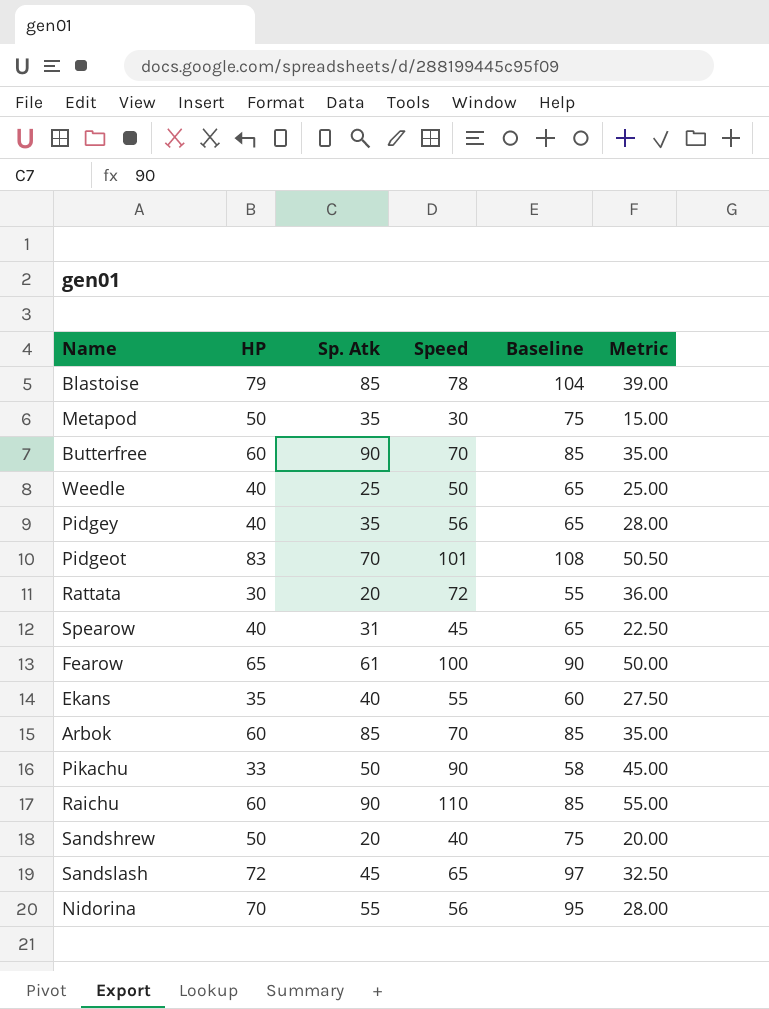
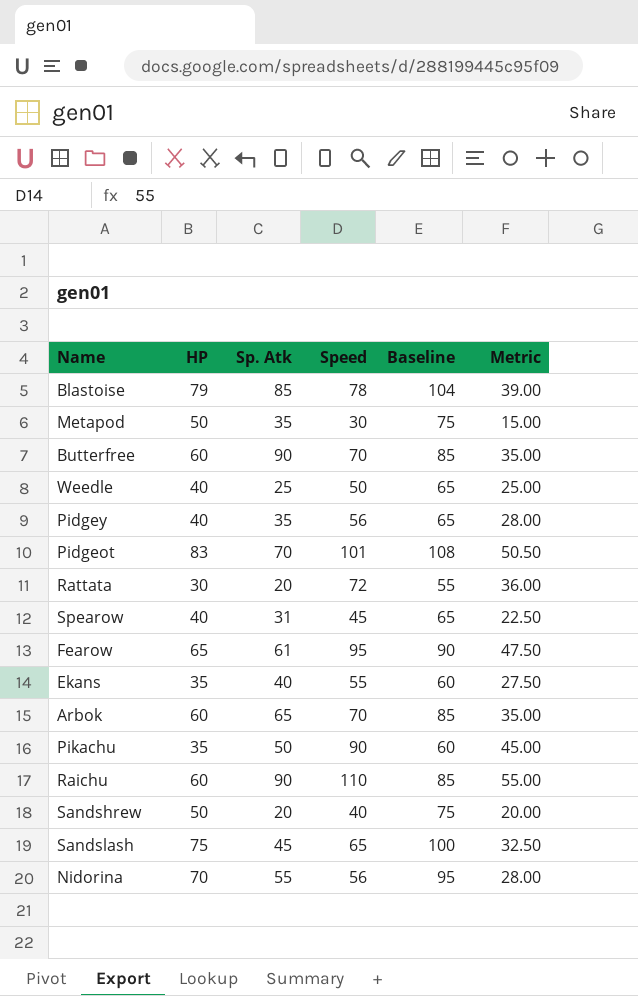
Fearow | Speed: 100 -> 95
Fearow | Metric: 50.00 -> 47.50
Arbok | Sp. Atk: 85 -> 65
Pikachu | HP: 33 -> 35
Pikachu | Baseline: 58 -> 60
Sandslash | HP: 72 -> 75
Sandslash | Baseline: 97 -> 100

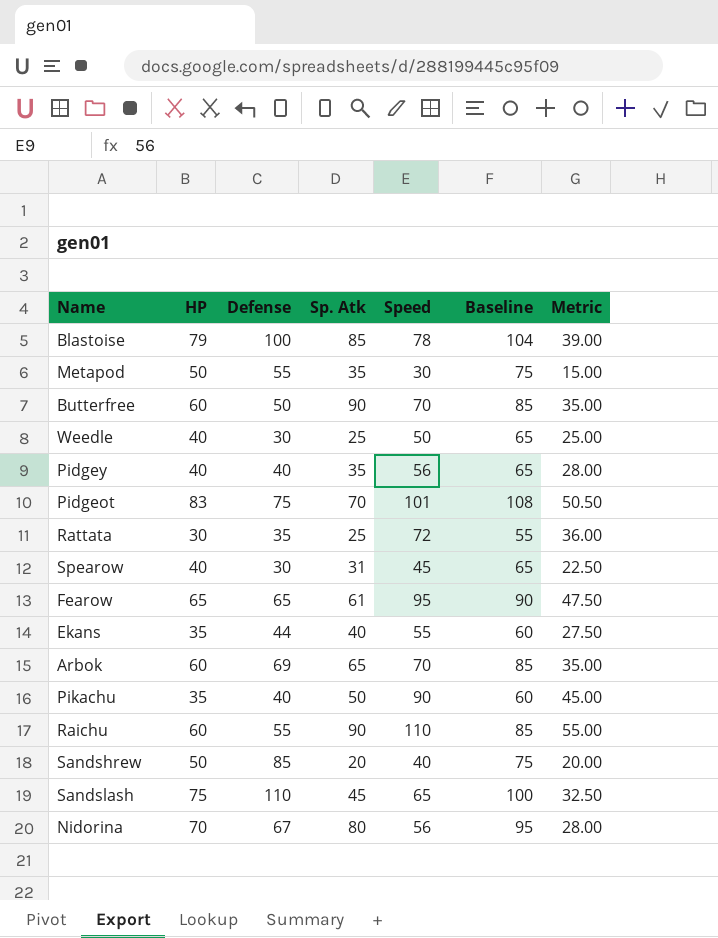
column Defense | position: none -> 3
Rattata | Sp. Atk: 20 -> 25
Nidorina | Sp. Atk: 55 -> 80

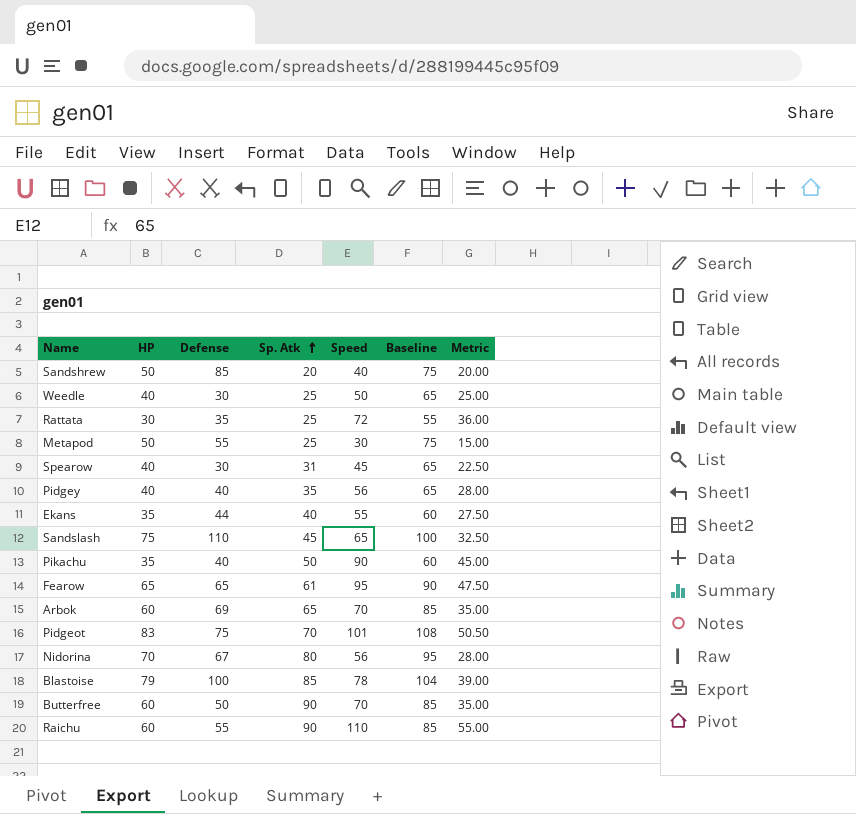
row order: none -> Sp. Atk ascending
Metapod | Sp. Atk: 35 -> 25

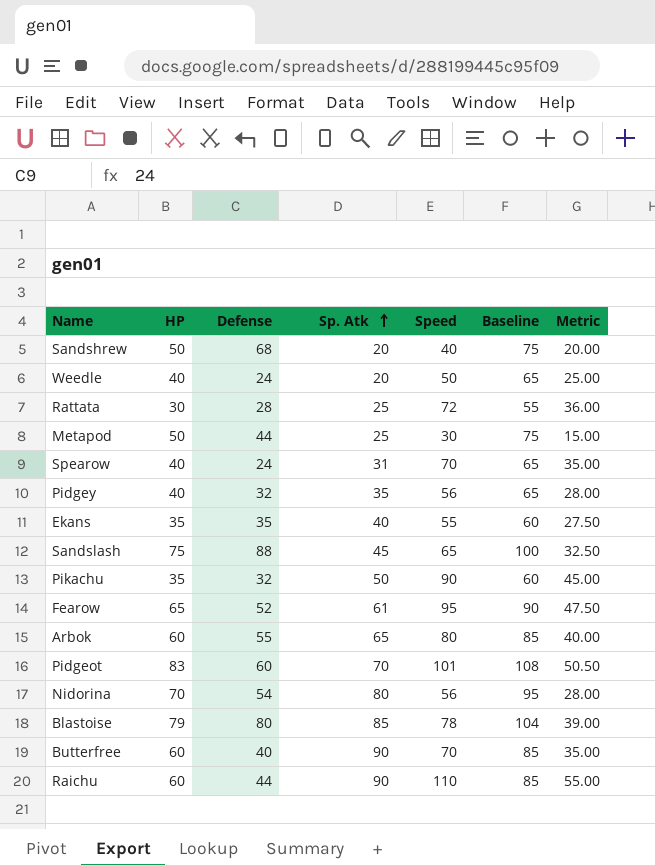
Sandshrew | Defense: 85 -> 68
Weedle | Defense: 30 -> 24
Weedle | Sp. Atk: 25 -> 20
Rattata | Defense: 35 -> 28
Metapod | Defense: 55 -> 44
Spearow | Defense: 30 -> 24
Spearow | Speed: 45 -> 70
Spearow | Metric: 22.50 -> 35.00
Pidgey | Defense: 40 -> 32
Ekans | Defense: 44 -> 35
Sandslash | Defense: 110 -> 88
Pikachu | Defense: 40 -> 32
Fearow | Defense: 65 -> 52
Arbok | Defense: 69 -> 55
Arbok | Speed: 70 -> 80
Arbok | Metric: 35.00 -> 40.00
Pidgeot | Defense: 75 -> 60
Nidorina | Defense: 67 -> 54
Blastoise | Defense: 100 -> 80
Butterfree | Defense: 50 -> 40
Raichu | Defense: 55 -> 44

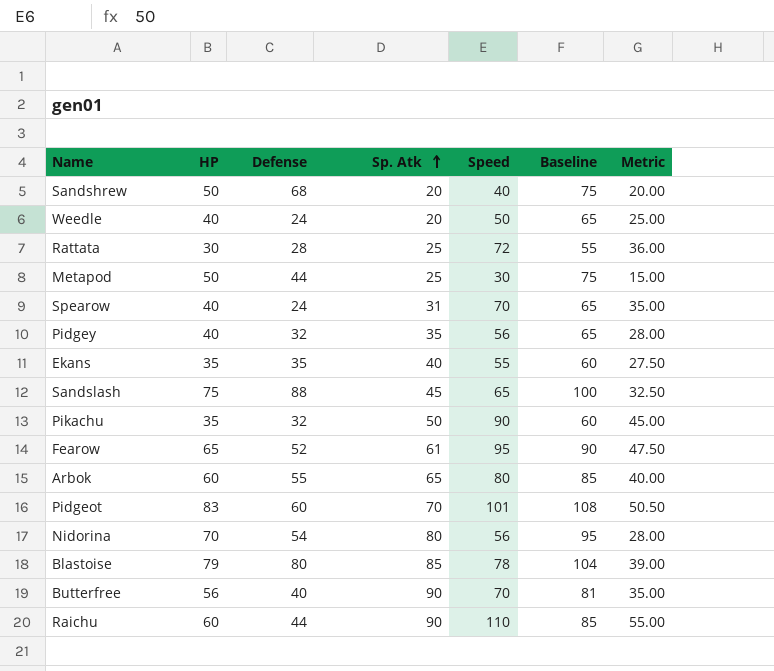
Butterfree | HP: 60 -> 56
Butterfree | Baseline: 85 -> 81

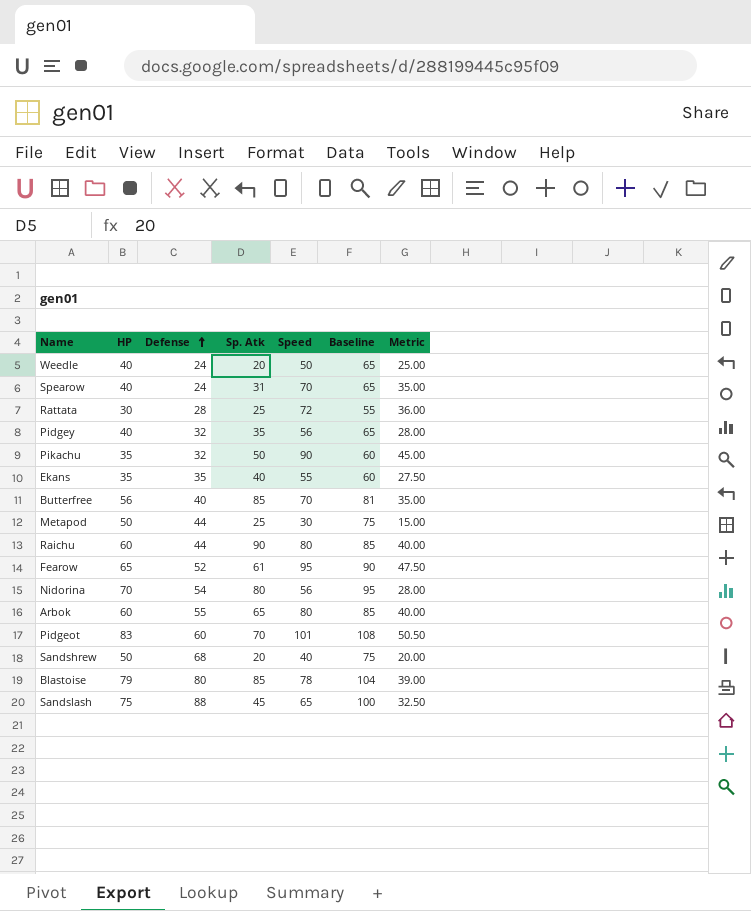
row order: Sp. Atk ascending -> Defense ascending
Butterfree | Sp. Atk: 90 -> 85
Raichu | Speed: 110 -> 80
Raichu | Metric: 55.00 -> 40.00

